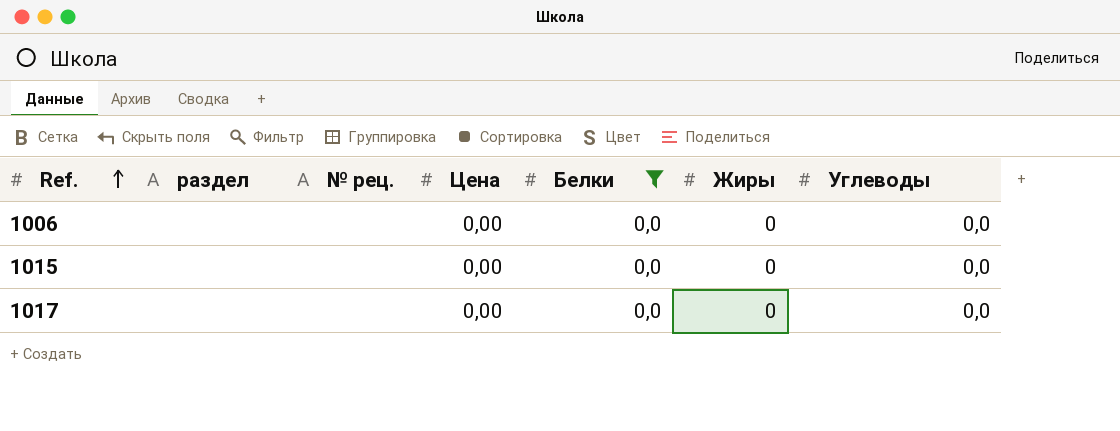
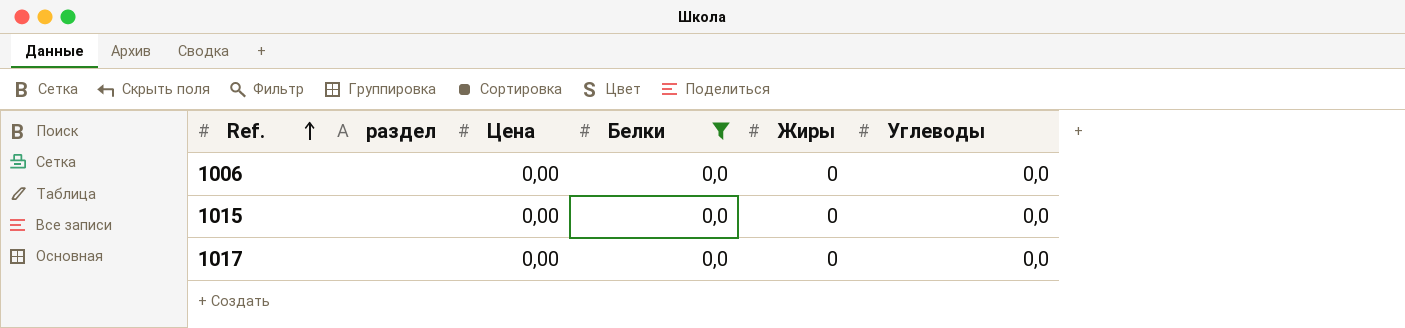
column № рец. | position: 3 -> none

